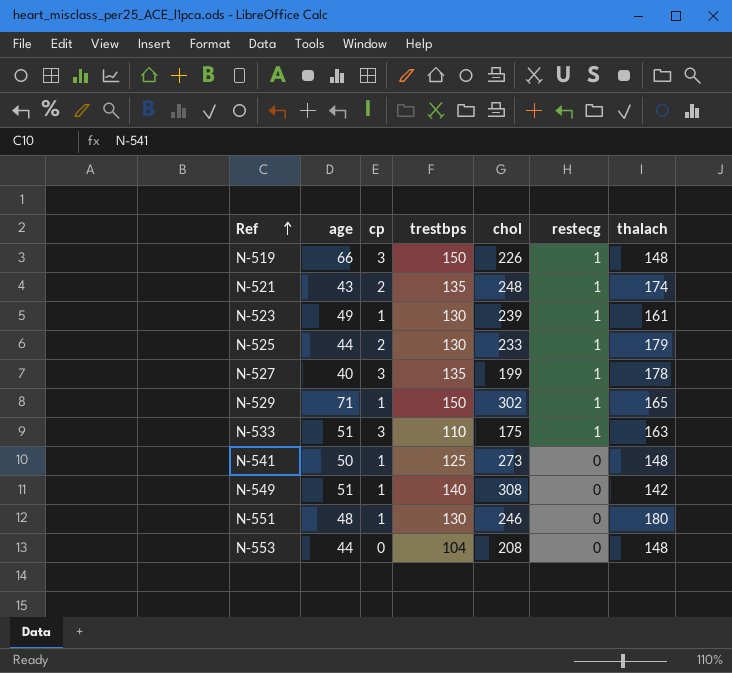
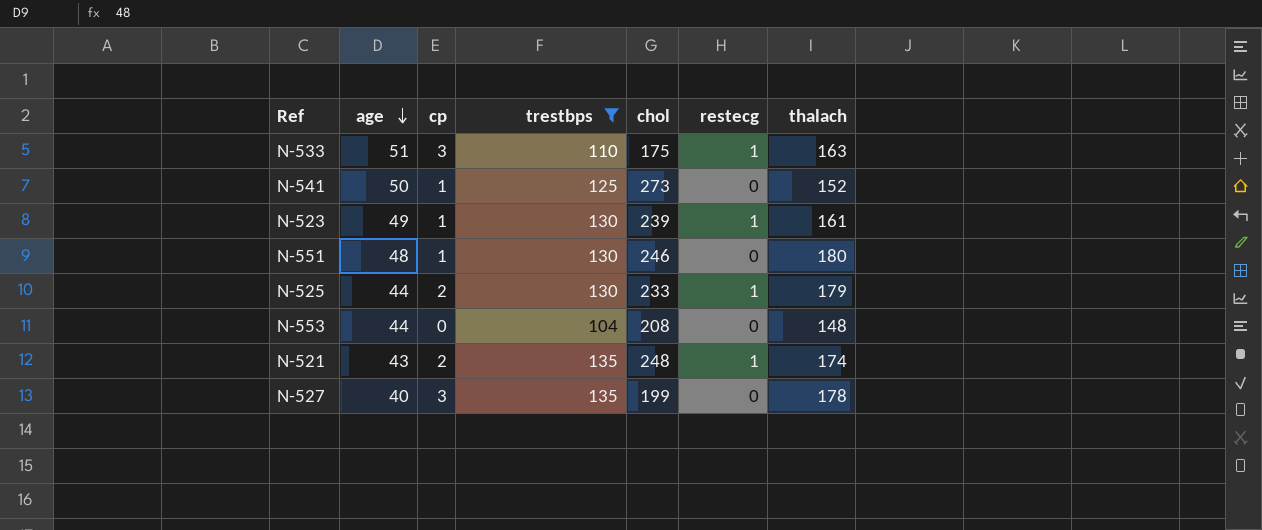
filter: none -> trestbps <= 135
row order: Ref ascending -> age descending
N-541 | thalach: 148 -> 152
N-527 | restecg: 1 -> 0

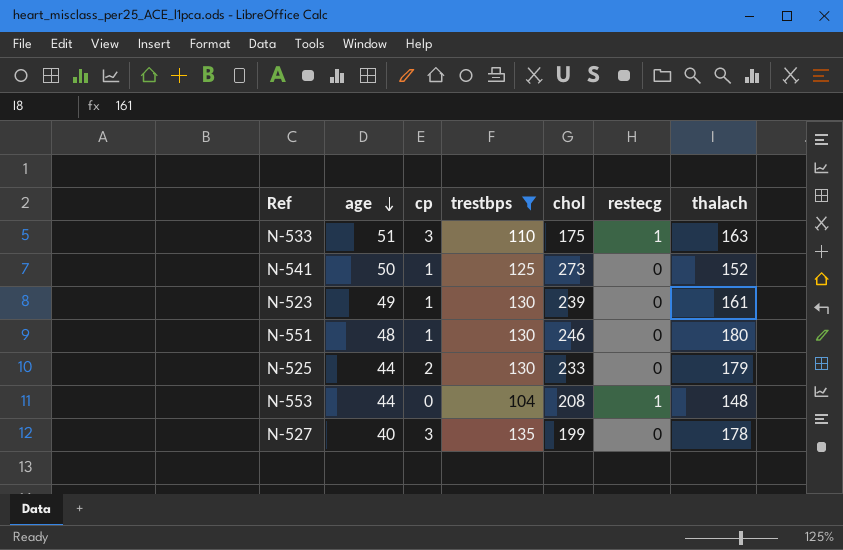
row N-521: 43 | 2 | 135 | 248 | 1 | 174 -> none
N-523 | restecg: 1 -> 0
N-525 | restecg: 1 -> 0
N-553 | restecg: 0 -> 1

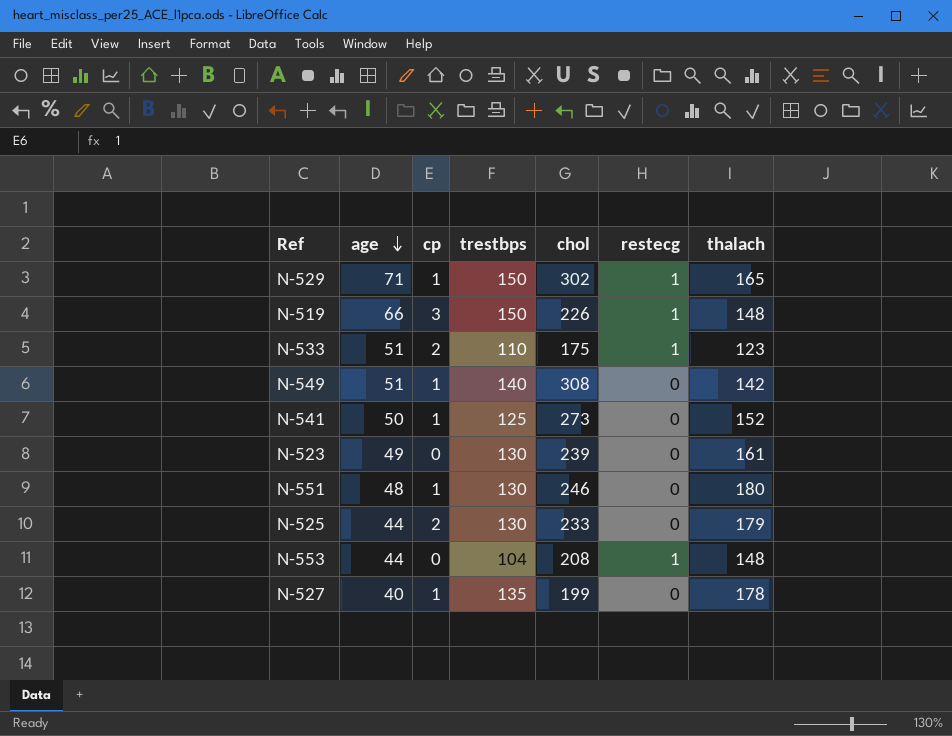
filter: trestbps <= 135 -> none
N-533 | cp: 3 -> 2
N-533 | thalach: 163 -> 123
N-523 | cp: 1 -> 0
N-527 | cp: 3 -> 1

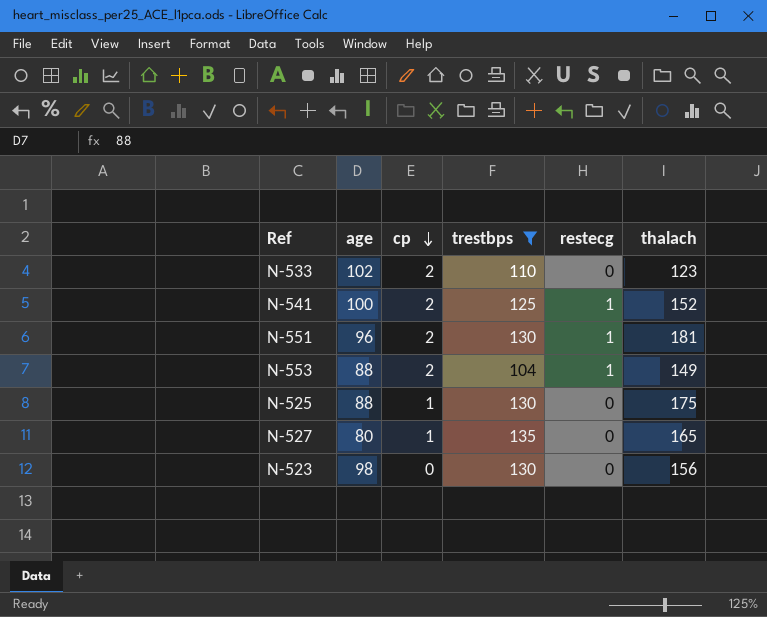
filter: none -> trestbps <= 135
row order: age descending -> cp descending
column chol | position: 5 -> none
N-533 | age: 51 -> 102
N-533 | restecg: 1 -> 0
N-541 | age: 50 -> 100
N-541 | cp: 1 -> 2
N-541 | restecg: 0 -> 1
N-551 | age: 48 -> 96
N-551 | cp: 1 -> 2
N-551 | restecg: 0 -> 1
N-551 | thalach: 180 -> 181
N-553 | age: 44 -> 88
N-553 | cp: 0 -> 2
N-553 | thalach: 148 -> 149
N-525 | age: 44 -> 88
N-525 | cp: 2 -> 1
N-525 | thalach: 179 -> 175
N-527 | age: 40 -> 80
N-527 | thalach: 178 -> 165
N-523 | age: 49 -> 98
N-523 | thalach: 161 -> 156

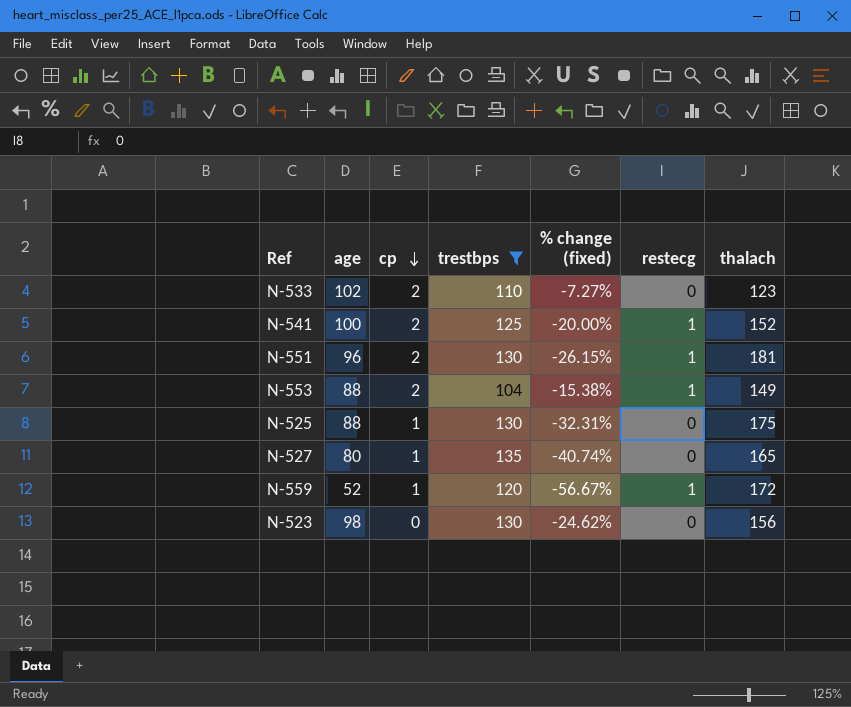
column % change (fixed) | formula: none -> ([age] - [trestbps]) / [trestbps]
row N-559: none -> 52 | 1 | 120 | -56.67% | 1 | 172

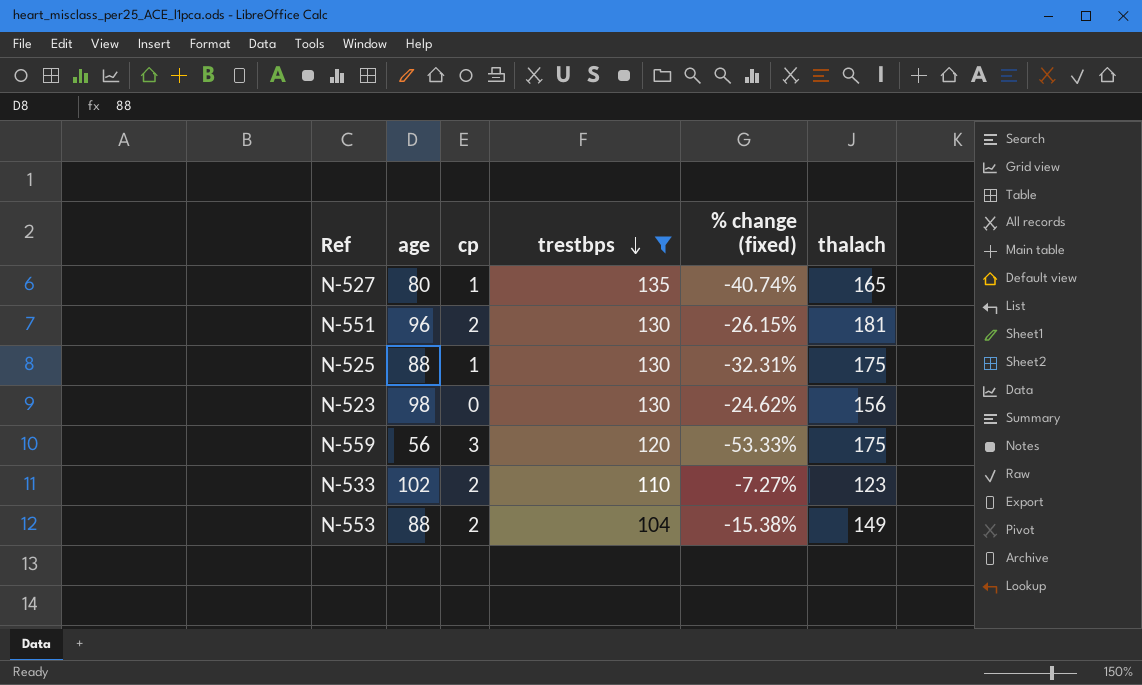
row order: cp descending -> trestbps descending
column restecg | position: 6 -> none
row N-541: 100 | 2 | 125 | -20.00% | 1 | 152 -> none
N-559 | age: 52 -> 56
N-559 | cp: 1 -> 3
N-559 | % change (fixed): -56.67% -> -53.33%
N-559 | thalach: 172 -> 175

